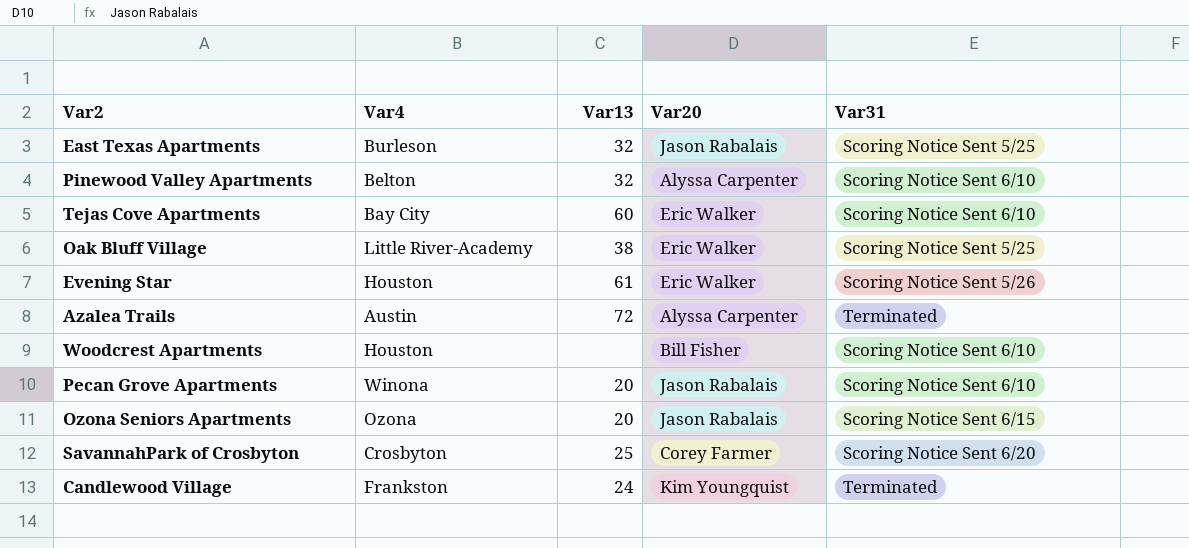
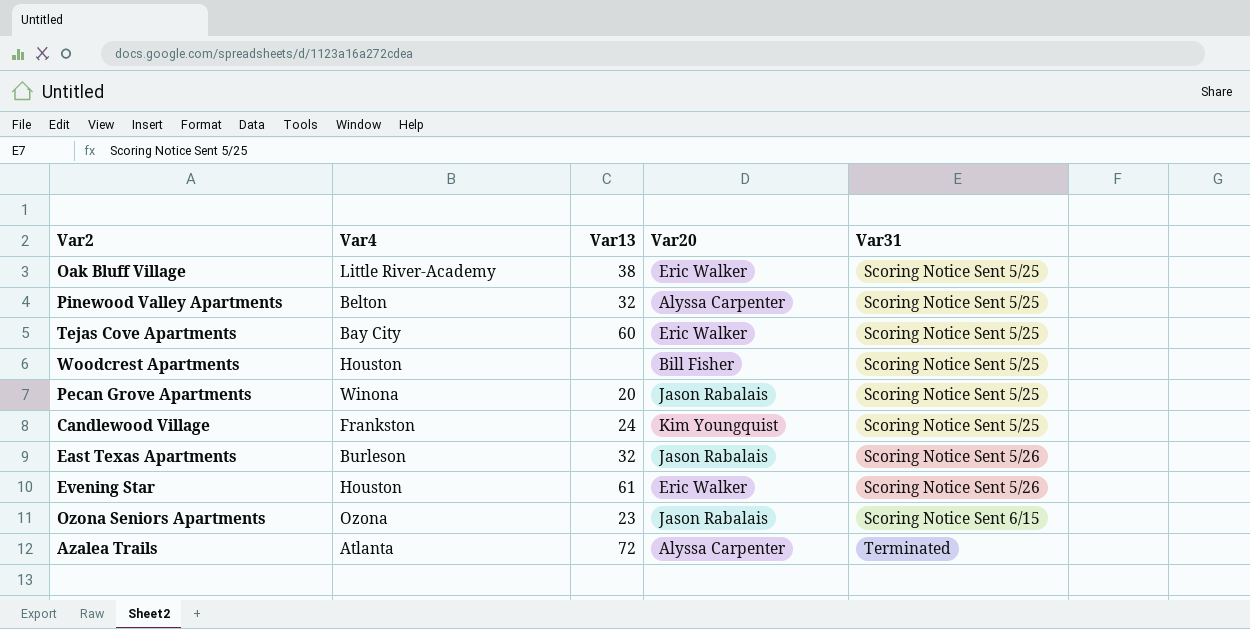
row order: none -> Var31 ascending
row SavannahPark of Crosbyton: Crosbyton | 25 | Corey Farmer | Scoring Notice Sent 6/20 -> none
Pinewood Valley Apartments | Var31: Scoring Notice Sent 6/10 -> Scoring Notice Sent 5/25
Tejas Cove Apartments | Var31: Scoring Notice Sent 6/10 -> Scoring Notice Sent 5/25
Woodcrest Apartments | Var31: Scoring Notice Sent 6/10 -> Scoring Notice Sent 5/25
Pecan Grove Apartments | Var31: Scoring Notice Sent 6/10 -> Scoring Notice Sent 5/25
Candlewood Village | Var31: Terminated -> Scoring Notice Sent 5/25
East Texas Apartments | Var31: Scoring Notice Sent 5/25 -> Scoring Notice Sent 5/26
Ozona Seniors Apartments | Var13: 20 -> 23
Azalea Trails | Var4: Austin -> Atlanta

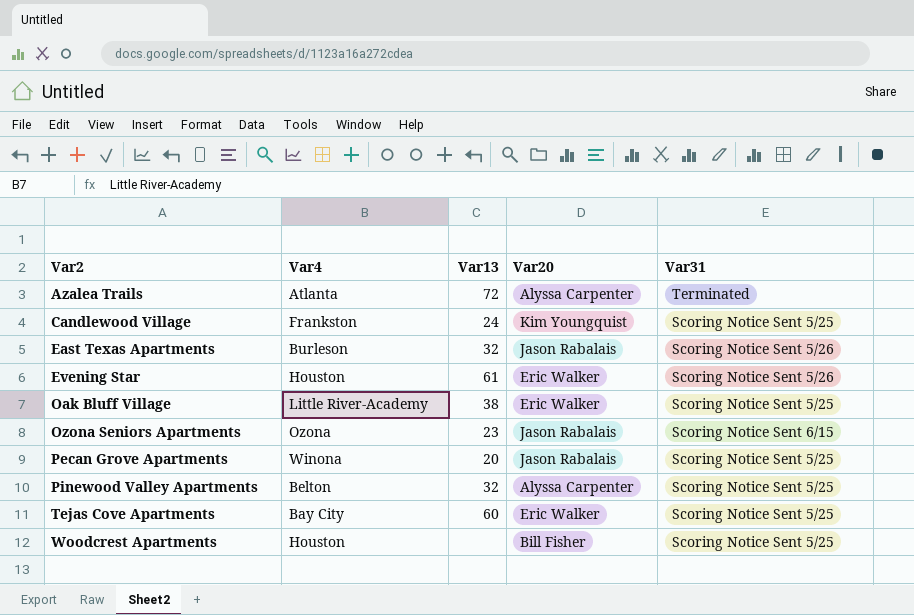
row order: Var31 ascending -> Var2 ascending

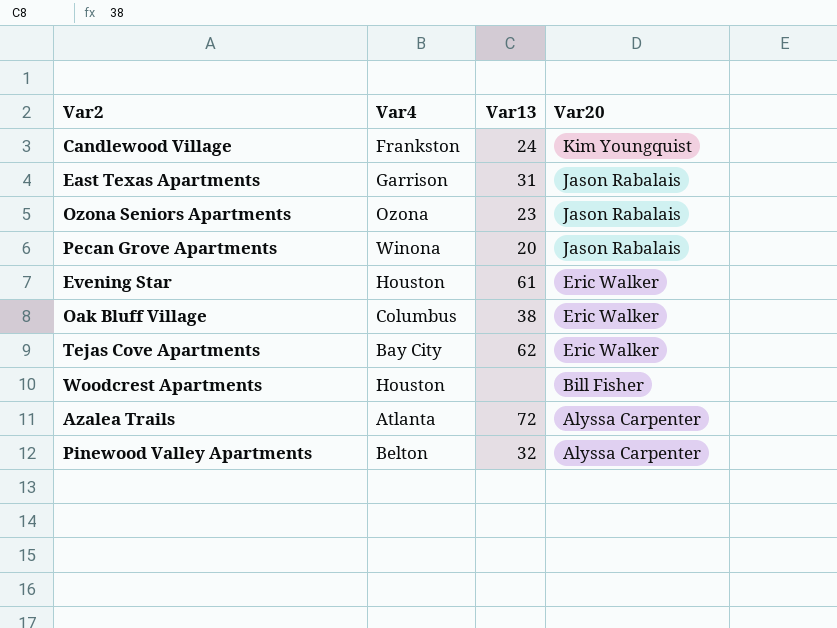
row order: Var2 ascending -> Var20 descending
column Var31 | position: 5 -> none
East Texas Apartments | Var4: Burleson -> Garrison
East Texas Apartments | Var13: 32 -> 31
Oak Bluff Village | Var4: Little River-Academy -> Columbus
Tejas Cove Apartments | Var13: 60 -> 62

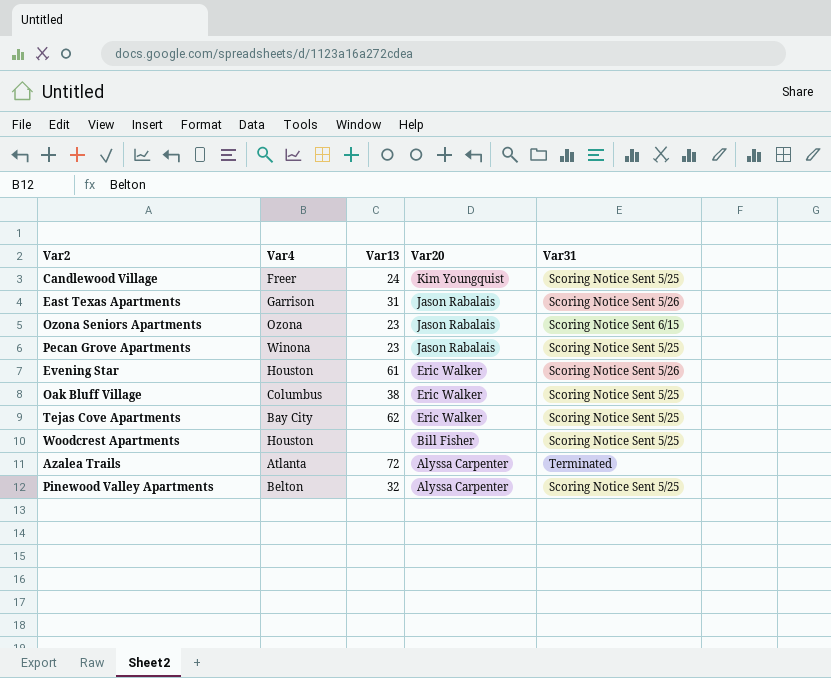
column Var31 | position: none -> 5
Candlewood Village | Var4: Frankston -> Freer
Pecan Grove Apartments | Var13: 20 -> 23

